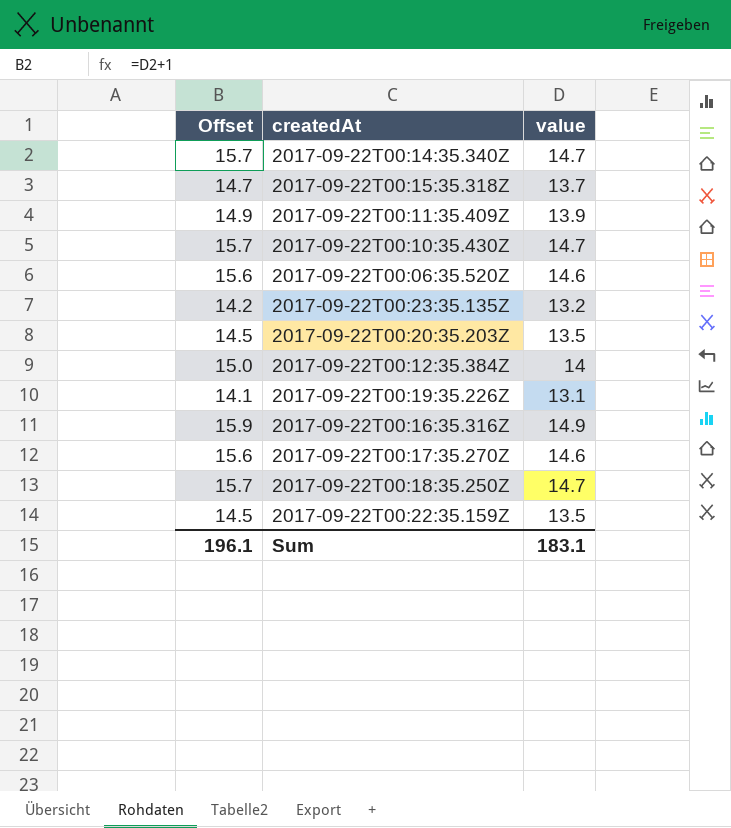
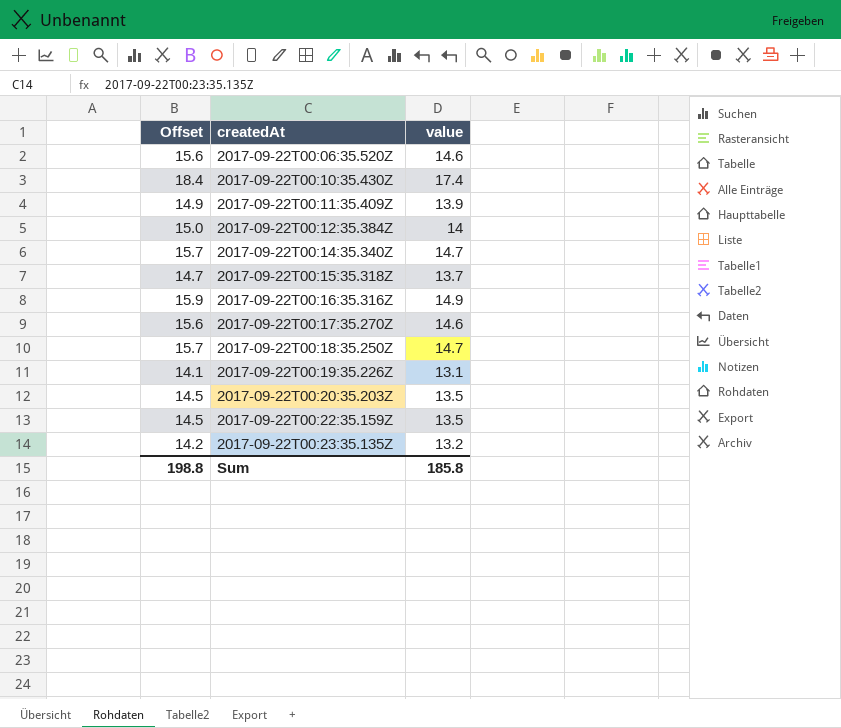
row order: none -> createdAt ascending
2017-09-22T00:10:35.430Z | Offset: 15.7 -> 18.4
2017-09-22T00:10:35.430Z | value: 14.7 -> 17.4
Sum | Offset: 196.1 -> 198.8
Sum | value: 183.1 -> 185.8

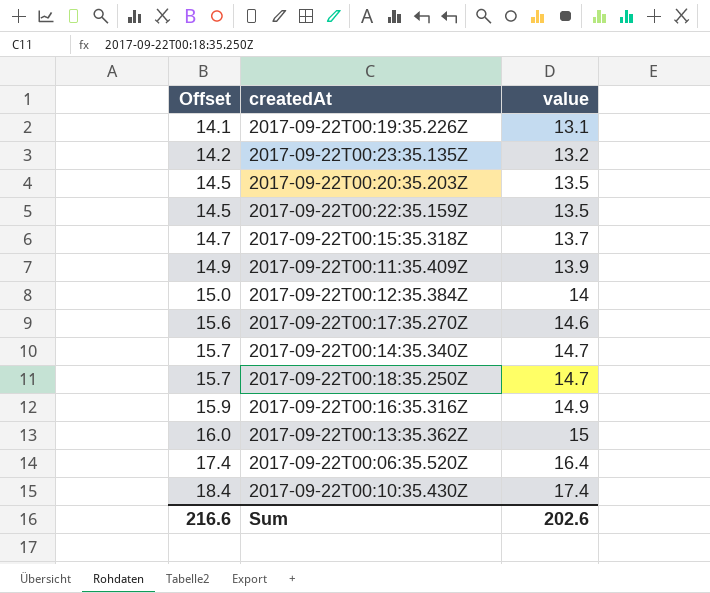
row order: createdAt ascending -> Offset ascending
row 2017-09-22T00:13:35.362Z: none -> 16.0 | 15
2017-09-22T00:06:35.520Z | Offset: 15.6 -> 17.4
2017-09-22T00:06:35.520Z | value: 14.6 -> 16.4
Sum | Offset: 198.8 -> 216.6
Sum | value: 185.8 -> 202.6

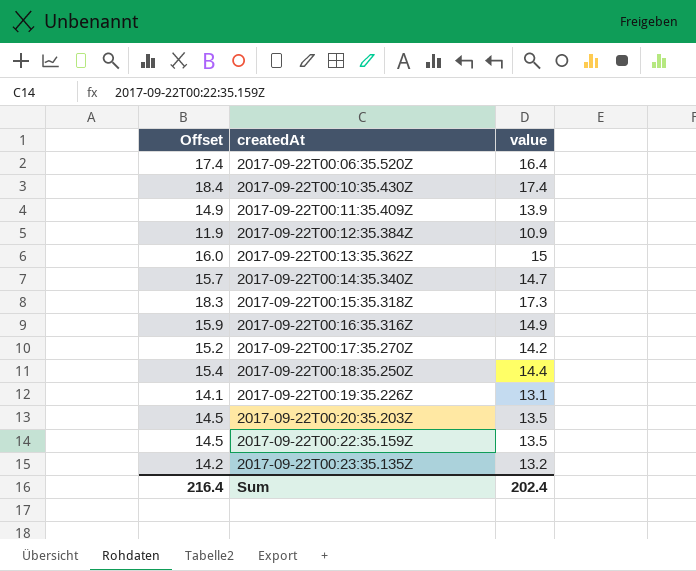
row order: Offset ascending -> createdAt ascending
2017-09-22T00:12:35.384Z | Offset: 15.0 -> 11.9
2017-09-22T00:12:35.384Z | value: 14 -> 10.9
2017-09-22T00:15:35.318Z | Offset: 14.7 -> 18.3
2017-09-22T00:15:35.318Z | value: 13.7 -> 17.3
2017-09-22T00:17:35.270Z | Offset: 15.6 -> 15.2
2017-09-22T00:17:35.270Z | value: 14.6 -> 14.2
2017-09-22T00:18:35.250Z | Offset: 15.7 -> 15.4
2017-09-22T00:18:35.250Z | value: 14.7 -> 14.4
Sum | Offset: 216.6 -> 216.4
Sum | value: 202.6 -> 202.4

